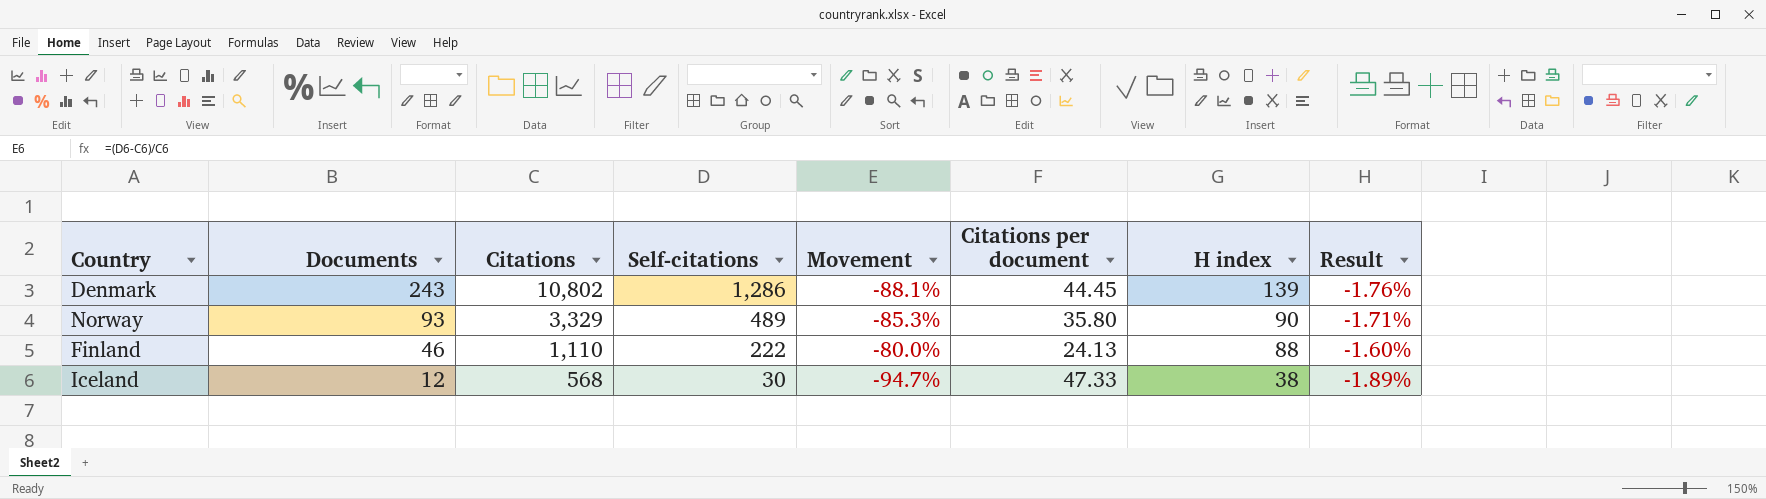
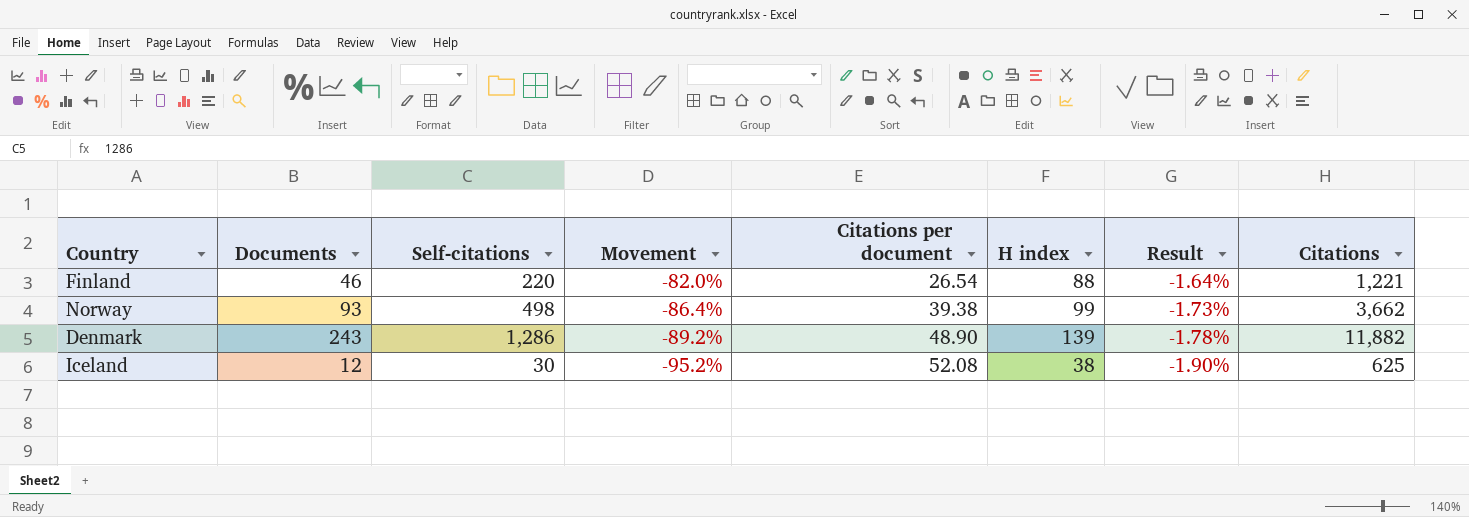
row order: Documents descending -> Movement descending
column Citations | position: 3 -> 8
Finland | Self-citations: 222 -> 220
Finland | Movement: -80.0% -> -82.0%
Finland | Citations per document: 24.13 -> 26.54
Finland | Result: -1.60% -> -1.64%
Finland | Citations: 1,110 -> 1,221
Norway | Self-citations: 489 -> 498
Norway | Movement: -85.3% -> -86.4%
Norway | Citations per document: 35.80 -> 39.38
Norway | H index: 90 -> 99
Norway | Result: -1.71% -> -1.73%
Norway | Citations: 3,329 -> 3,662
Denmark | Movement: -88.1% -> -89.2%
Denmark | Citations per document: 44.45 -> 48.90
Denmark | Result: -1.76% -> -1.78%
Denmark | Citations: 10,802 -> 11,882
Iceland | Movement: -94.7% -> -95.2%
Iceland | Citations per document: 47.33 -> 52.08
Iceland | Result: -1.89% -> -1.90%
Iceland | Citations: 568 -> 625

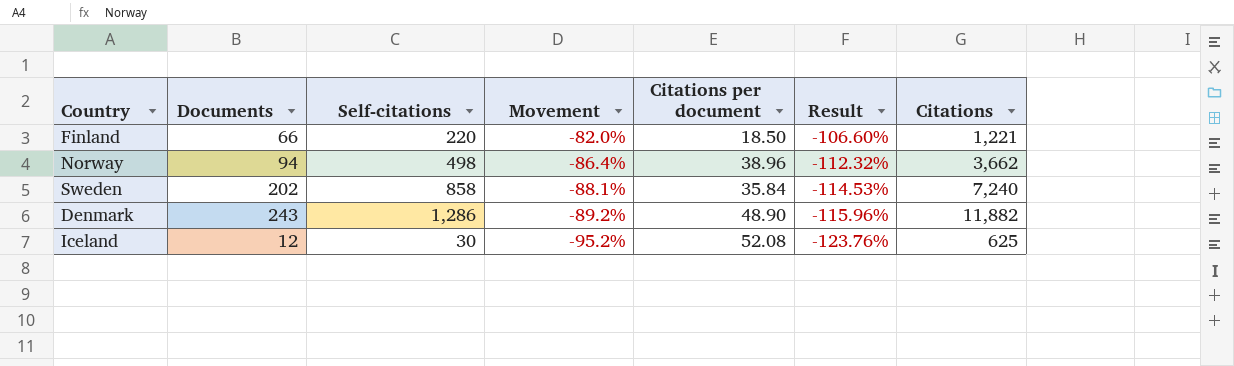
column H index | position: 6 -> none
column Result | formula: [Movement] * 0.02 -> [Movement] * 1.3
Finland | Documents: 46 -> 66
Finland | Citations per document: 26.54 -> 18.50
Norway | Documents: 93 -> 94
Norway | Citations per document: 39.38 -> 38.96
row Sweden: none -> 202 | 858 | -88.1% | 35.84 | -114.53% | 7,240

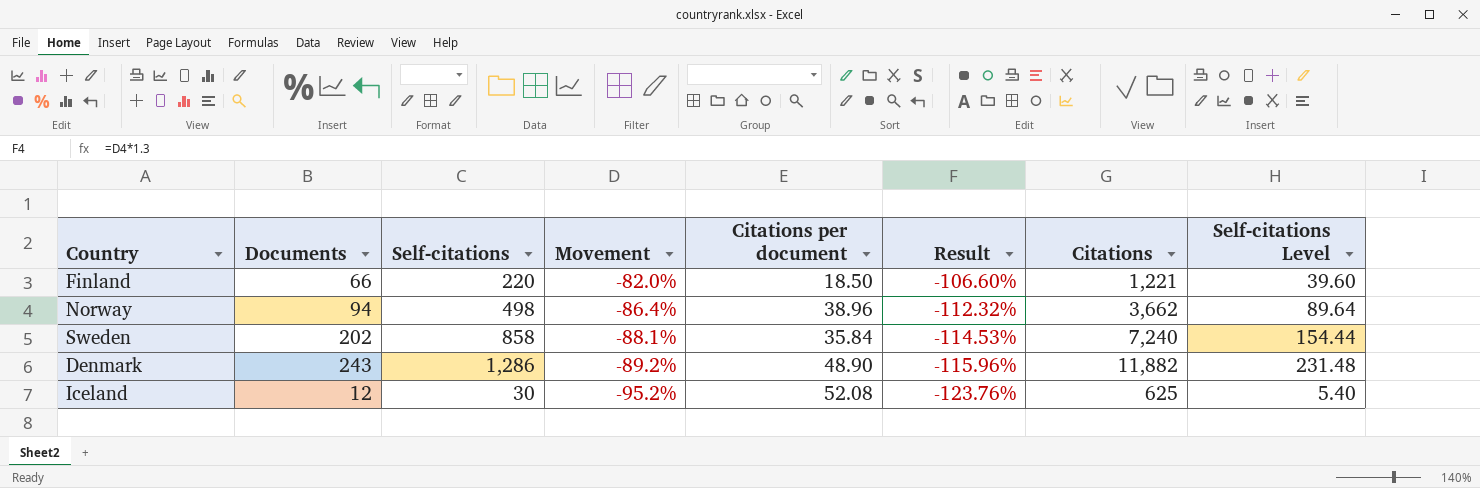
column Self-citations Level | formula: none -> [Self-citations] * 0.18

